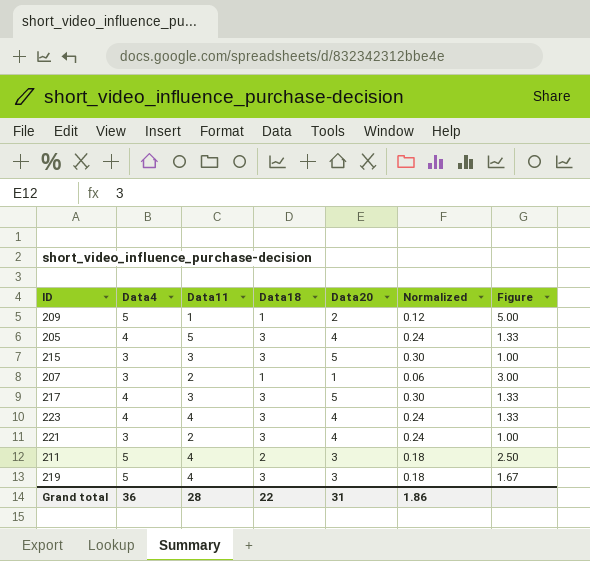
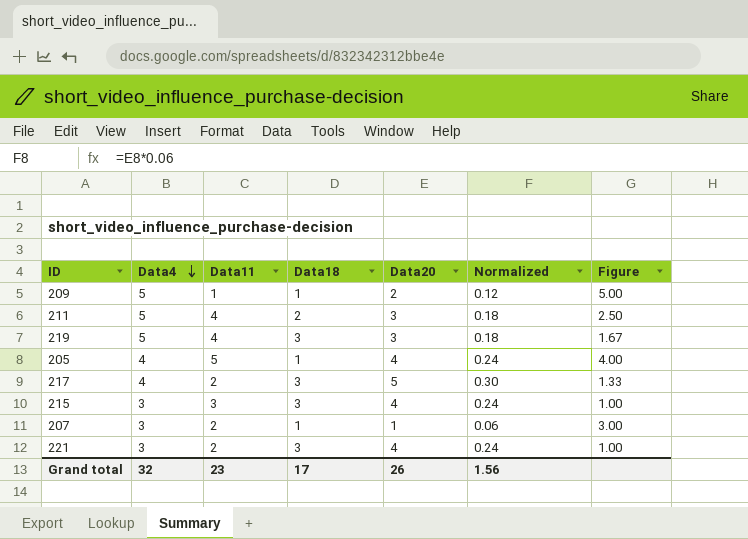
row order: none -> Data4 descending
row 223: 4 | 4 | 3 | 4 | 0.24 | 1.33 -> none
205 | Data18: 3 -> 1
205 | Figure: 1.33 -> 4.00
217 | Data11: 3 -> 2
215 | Data20: 5 -> 4
215 | Normalized: 0.30 -> 0.24
Grand total | Data4: 36 -> 32
Grand total | Data11: 28 -> 23
Grand total | Data18: 22 -> 17
Grand total | Data20: 31 -> 26
Grand total | Normalized: 1.86 -> 1.56

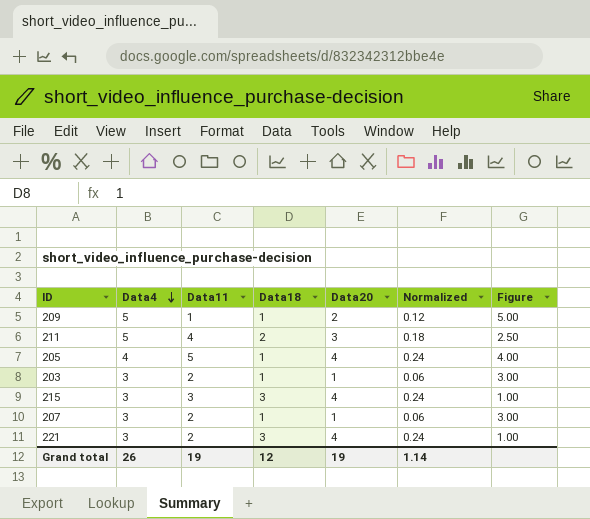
row 219: 5 | 4 | 3 | 3 | 0.18 | 1.67 -> none
row 217: 4 | 2 | 3 | 5 | 0.30 | 1.33 -> none
row 203: none -> 3 | 2 | 1 | 1 | 0.06 | 3.00
Grand total | Data4: 32 -> 26
Grand total | Data11: 23 -> 19
Grand total | Data18: 17 -> 12
Grand total | Data20: 26 -> 19
Grand total | Normalized: 1.56 -> 1.14

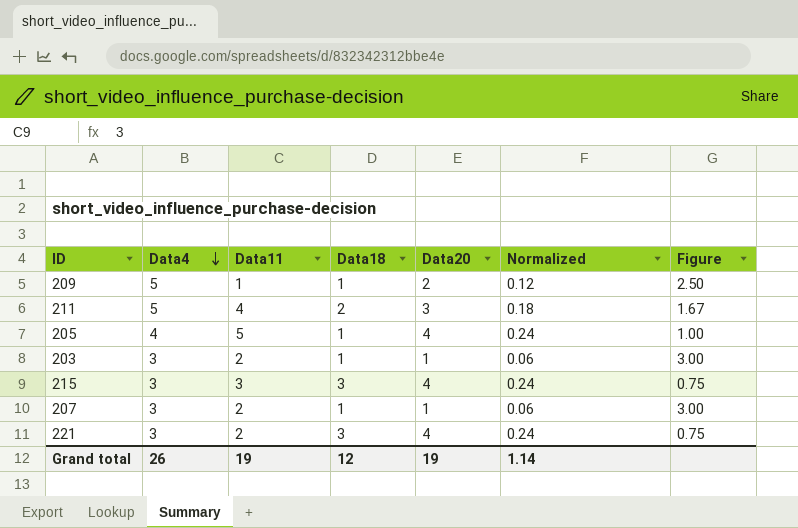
column Figure | formula: [Data4] / [Data18] -> [Data4] / [Data20]

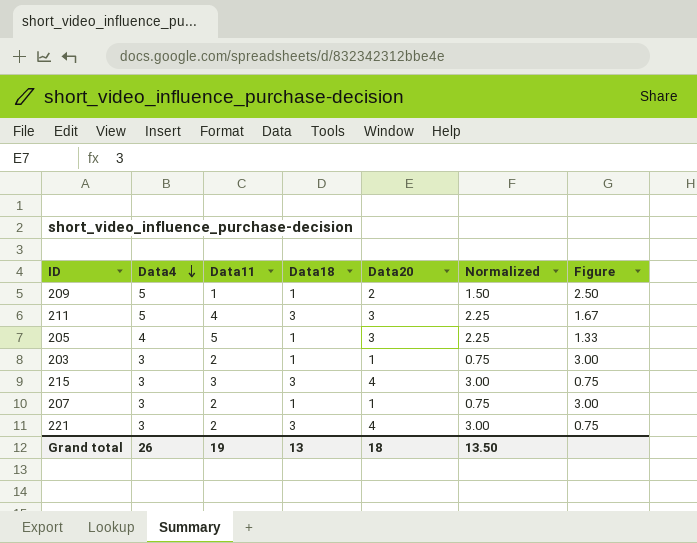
column Normalized | formula: [Data20] * 0.06 -> [Data20] * 0.75
211 | Data18: 2 -> 3
205 | Data20: 4 -> 3
205 | Figure: 1.00 -> 1.33
Grand total | Data18: 12 -> 13
Grand total | Data20: 19 -> 18
Grand total | Normalized: 1.14 -> 13.50

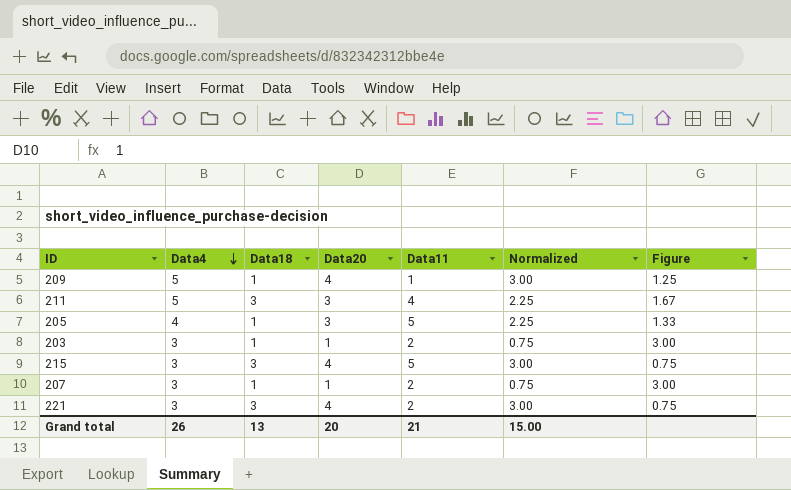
column Data11 | position: 3 -> 5
209 | Data20: 2 -> 4
209 | Normalized: 1.50 -> 3.00
209 | Figure: 2.50 -> 1.25
215 | Data11: 3 -> 5
Grand total | Data20: 18 -> 20
Grand total | Data11: 19 -> 21
Grand total | Normalized: 13.50 -> 15.00

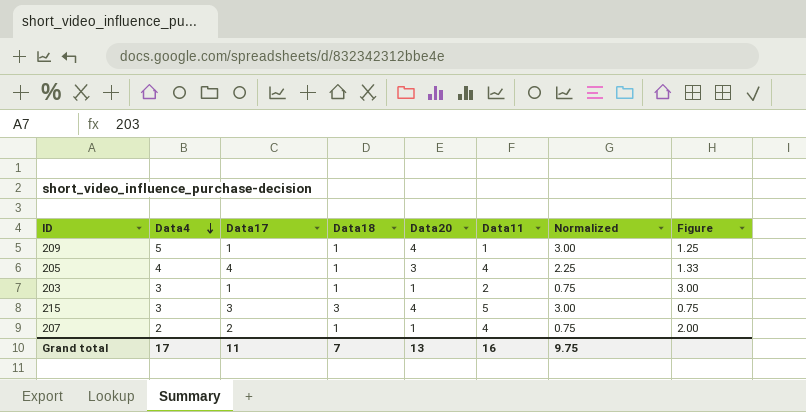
column Data17 | position: none -> 3
row 211: 5 | 3 | 3 | 4 | 2.25 | 1.67 -> none
row 221: 3 | 3 | 4 | 2 | 3.00 | 0.75 -> none
205 | Data11: 5 -> 4
207 | Data4: 3 -> 2
207 | Data11: 2 -> 4
207 | Figure: 3.00 -> 2.00
Grand total | Data4: 26 -> 17
Grand total | Data18: 13 -> 7
Grand total | Data20: 20 -> 13
Grand total | Data11: 21 -> 16
Grand total | Normalized: 15.00 -> 9.75

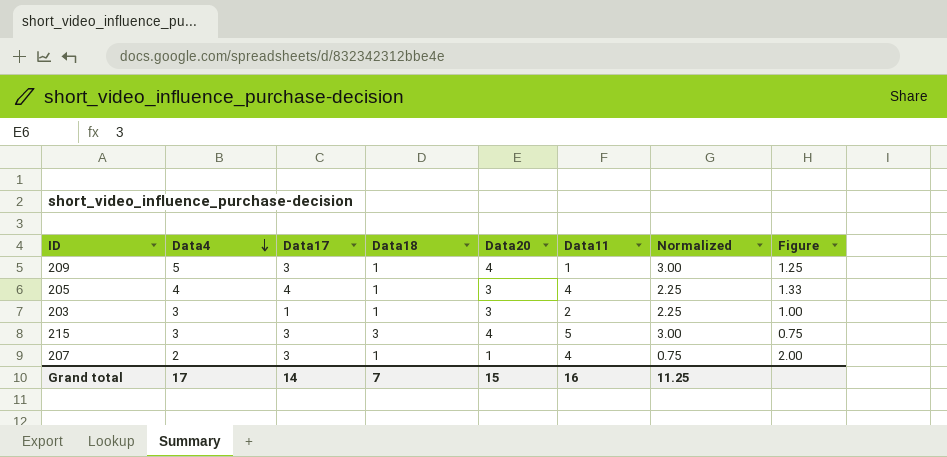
209 | Data17: 1 -> 3
203 | Data20: 1 -> 3
203 | Normalized: 0.75 -> 2.25
203 | Figure: 3.00 -> 1.00
207 | Data17: 2 -> 3
Grand total | Data17: 11 -> 14
Grand total | Data20: 13 -> 15
Grand total | Normalized: 9.75 -> 11.25

